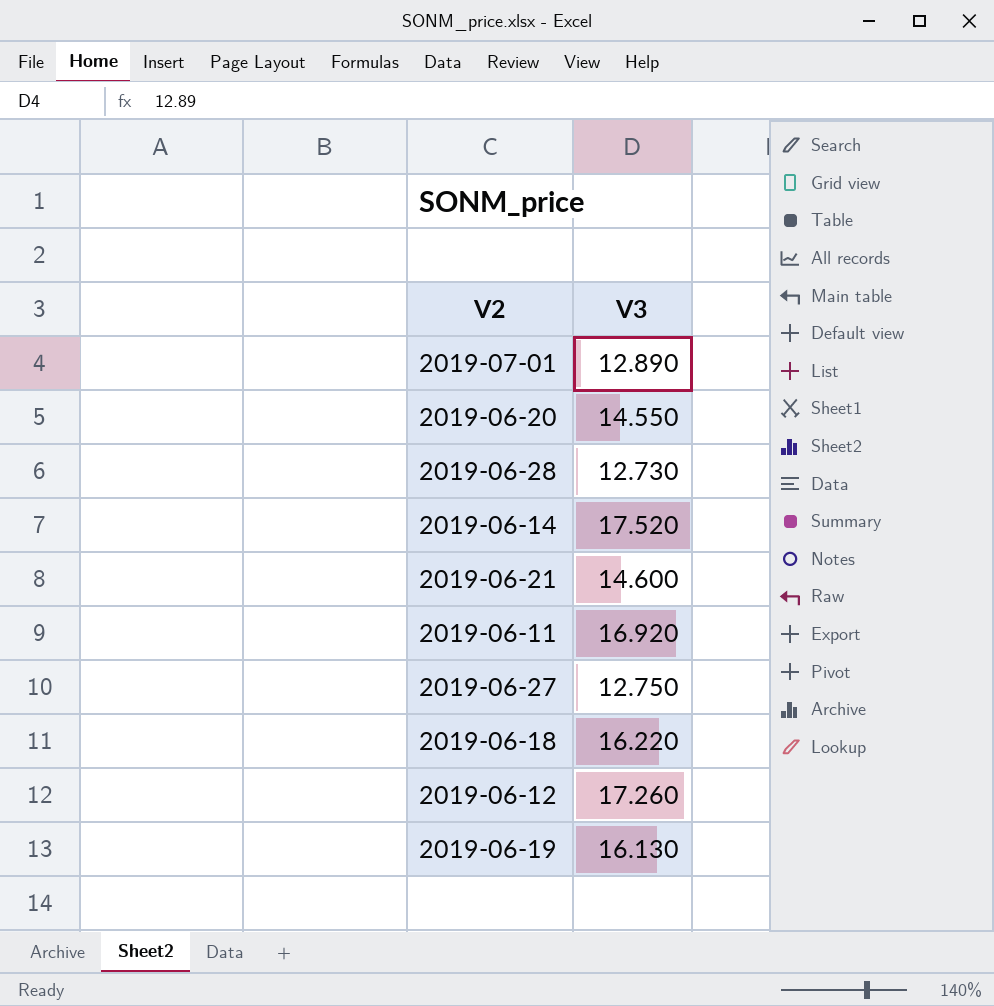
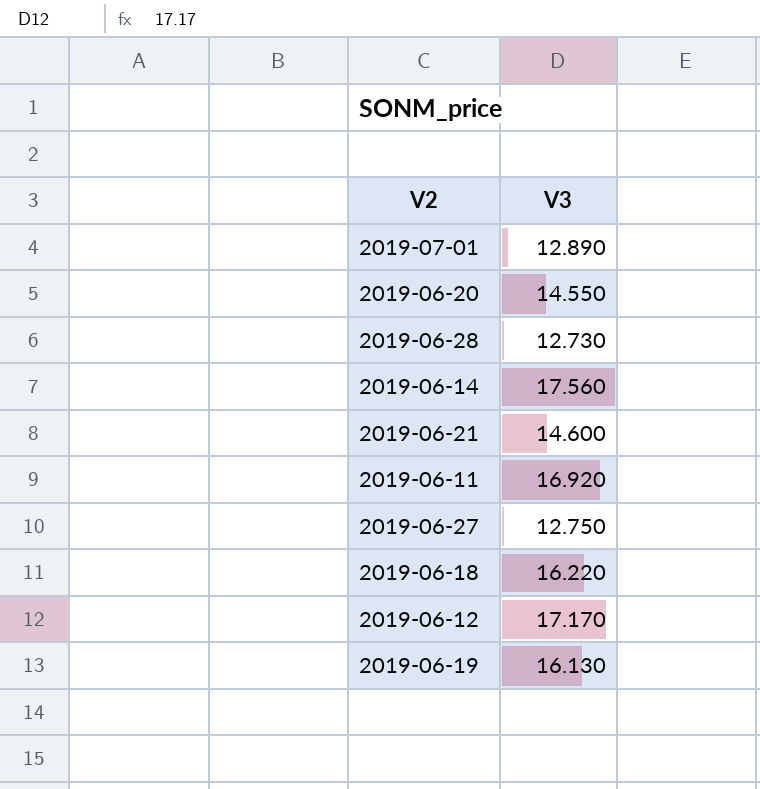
2019-06-14 | V3: 17.520 -> 17.560
2019-06-12 | V3: 17.260 -> 17.170

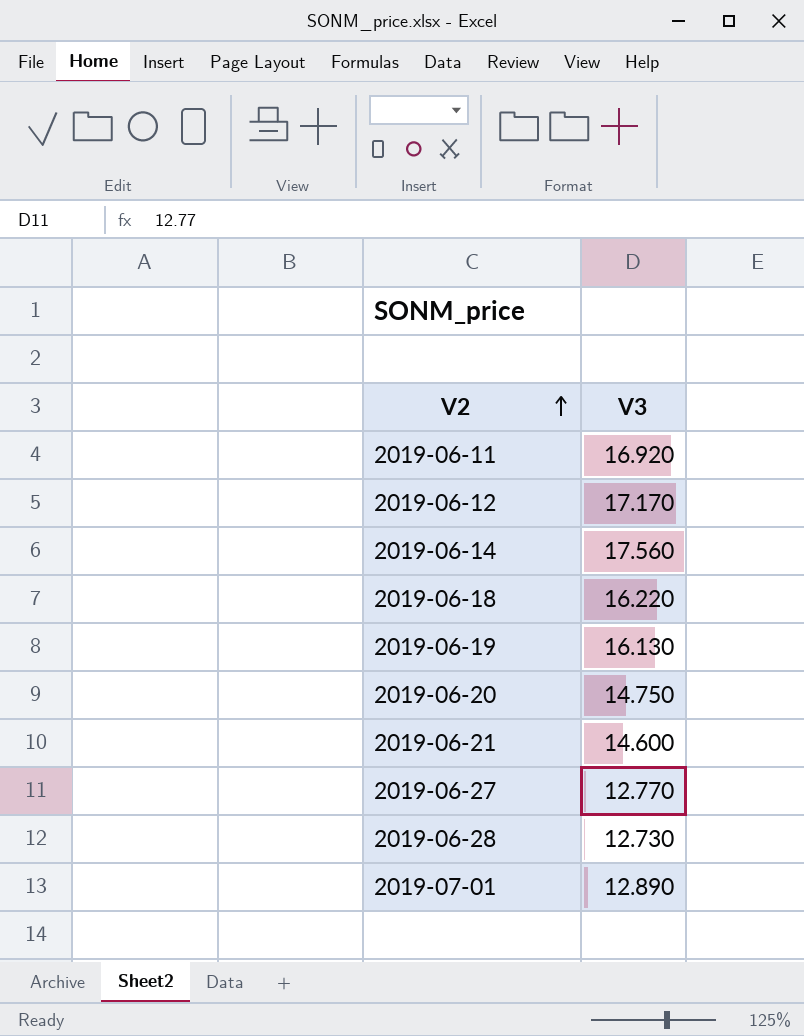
row order: none -> V2 ascending
2019-06-20 | V3: 14.550 -> 14.750
2019-06-27 | V3: 12.750 -> 12.770

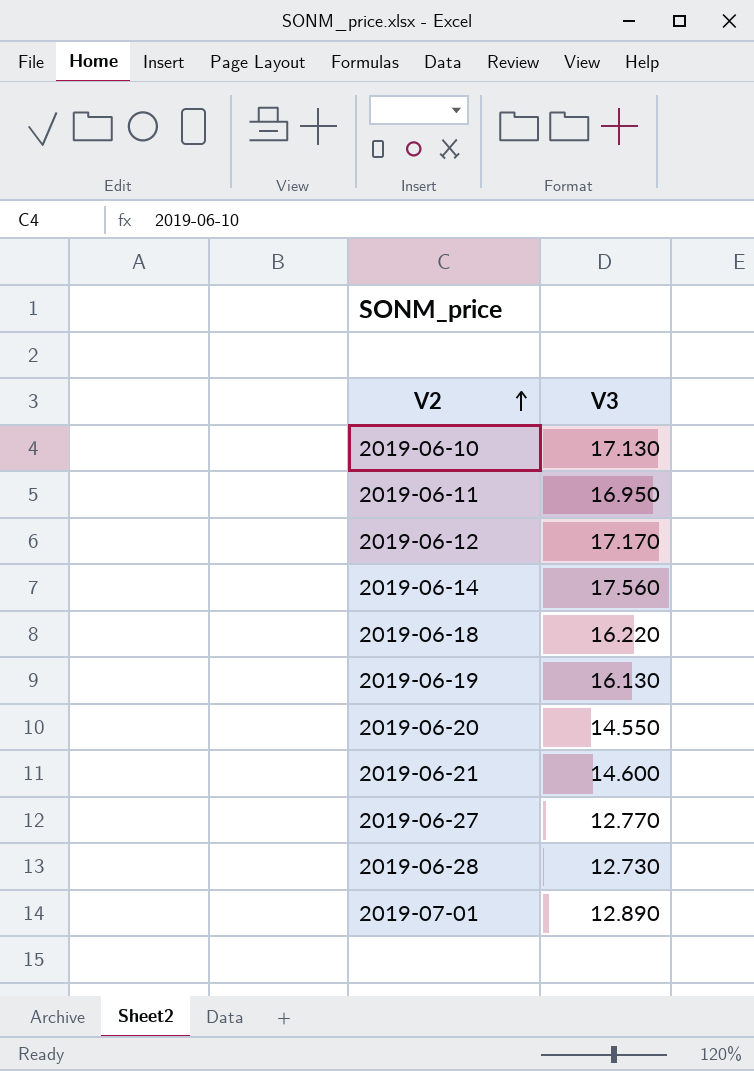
row 2019-06-10: none -> 17.130
2019-06-11 | V3: 16.920 -> 16.950
2019-06-20 | V3: 14.750 -> 14.550

